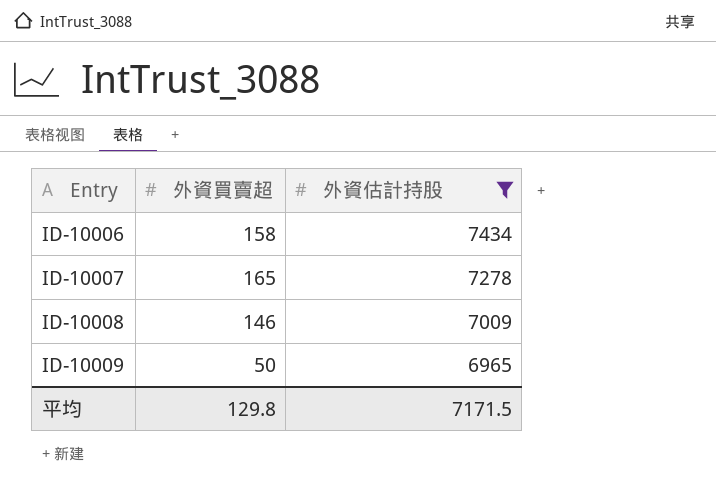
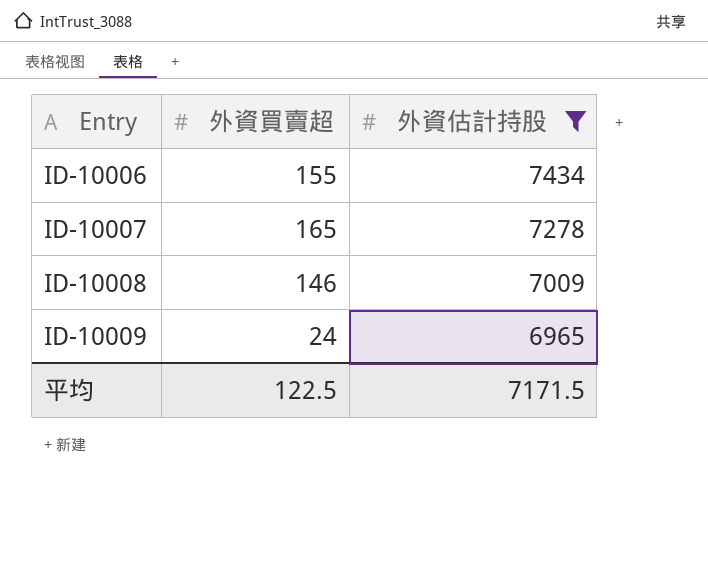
ID-10006 | 外資買賣超: 158 -> 155
ID-10009 | 外資買賣超: 50 -> 24
平均 | 外資買賣超: 129.8 -> 122.5

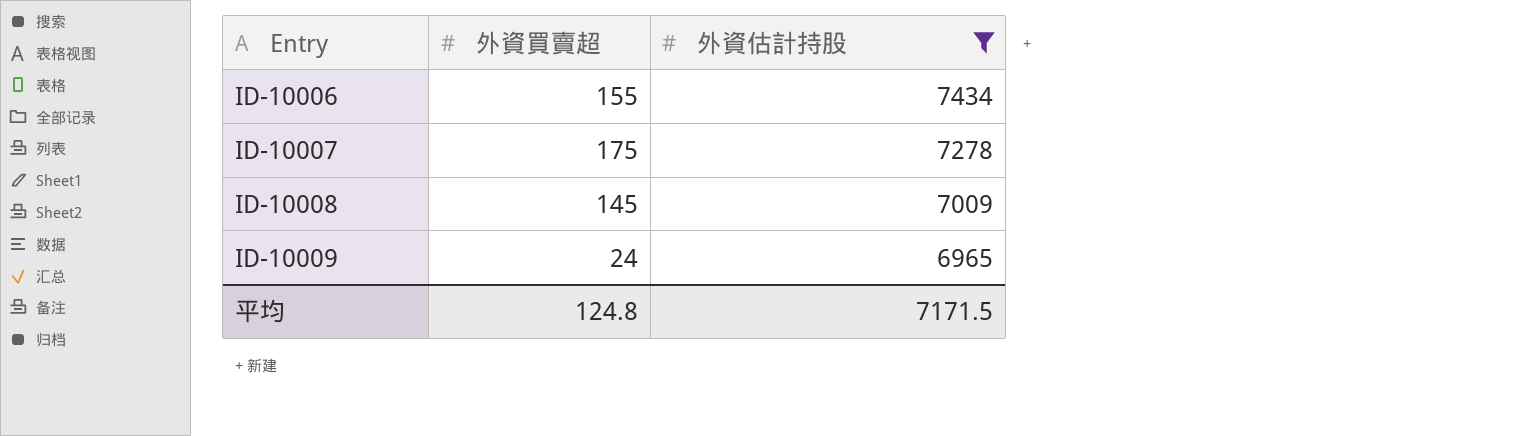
ID-10007 | 外資買賣超: 165 -> 175
ID-10008 | 外資買賣超: 146 -> 145
平均 | 外資買賣超: 122.5 -> 124.8

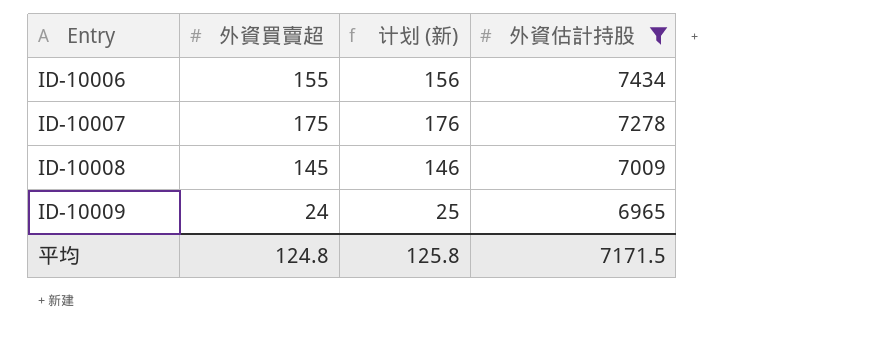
column 计划 (新) | formula: none -> [外資買賣超] + 1

